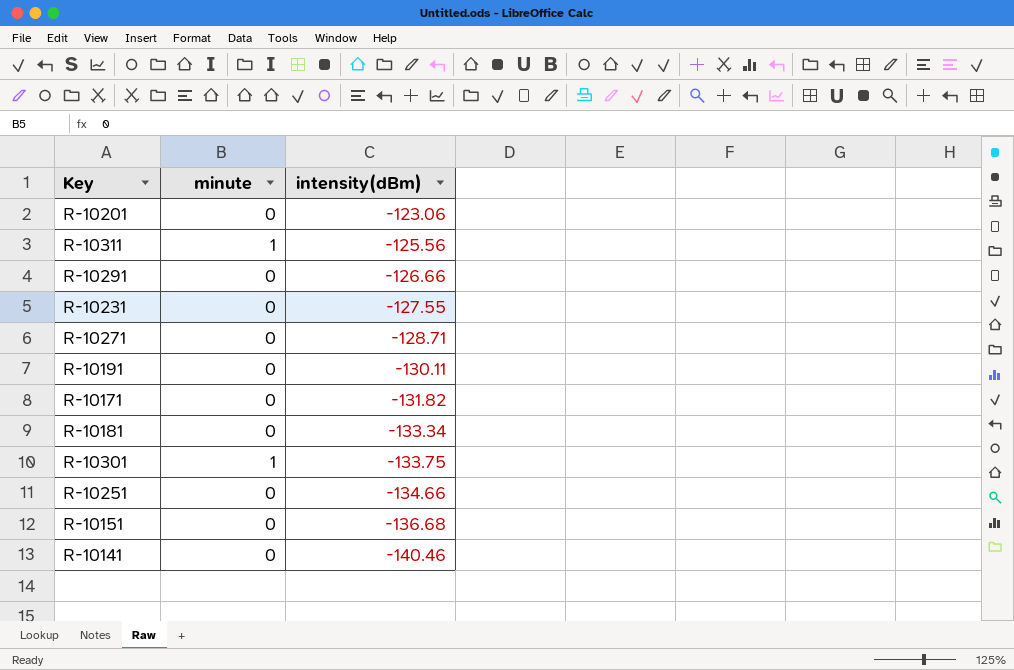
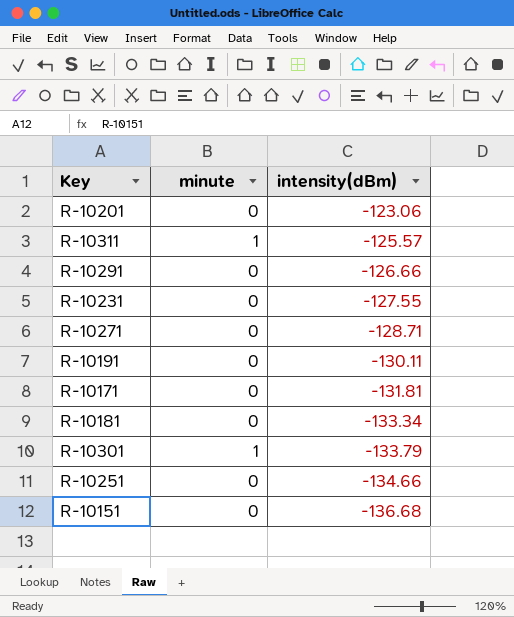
row R-10141: 0 | -140.46 -> none
R-10311 | intensity(dBm): -125.56 -> -125.57
R-10171 | intensity(dBm): -131.82 -> -131.81
R-10301 | intensity(dBm): -133.75 -> -133.79

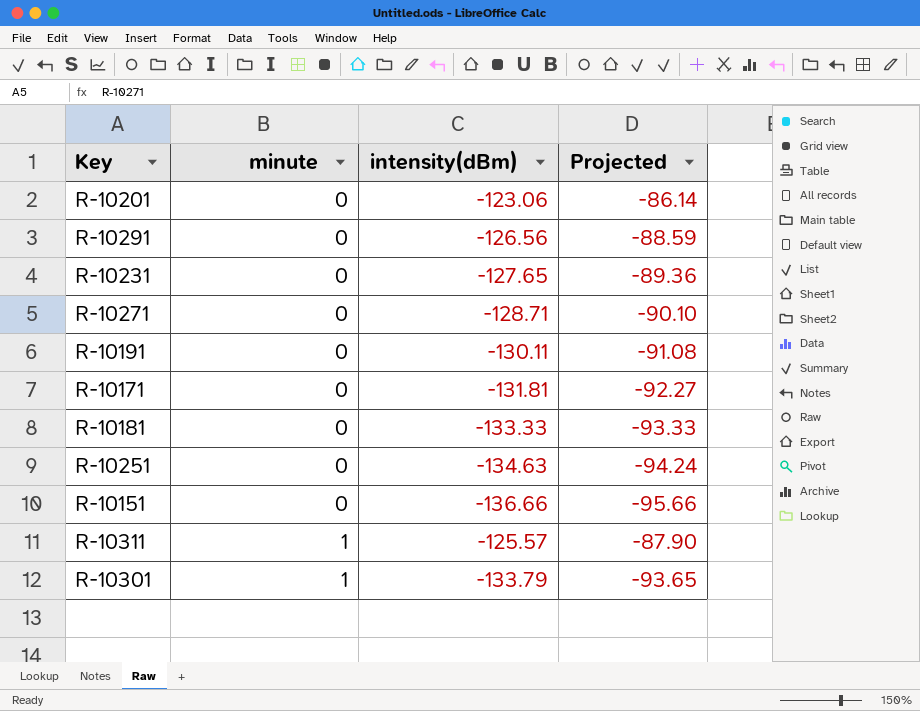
row order: intensity(dBm) descending -> minute ascending
column Projected | formula: none -> [intensity(dBm)] * 0.7
R-10291 | intensity(dBm): -126.66 -> -126.56
R-10231 | intensity(dBm): -127.55 -> -127.65
R-10181 | intensity(dBm): -133.34 -> -133.33
R-10251 | intensity(dBm): -134.66 -> -134.63
R-10151 | intensity(dBm): -136.68 -> -136.66

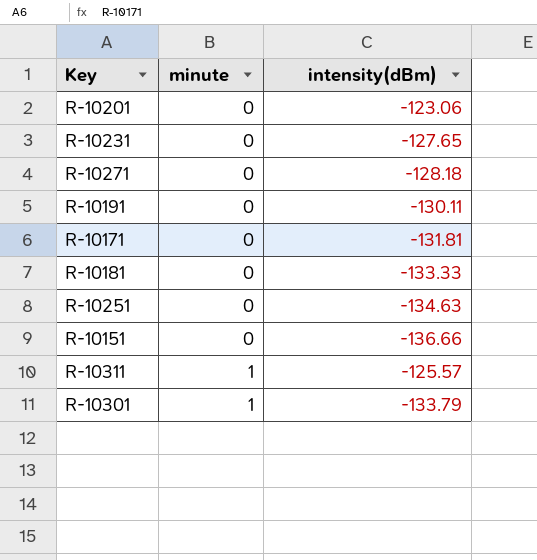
column Projected | formula: [intensity(dBm)] * 0.7 -> none
row R-10291: 0 | -126.56 | -88.59 -> none
R-10271 | intensity(dBm): -128.71 -> -128.18

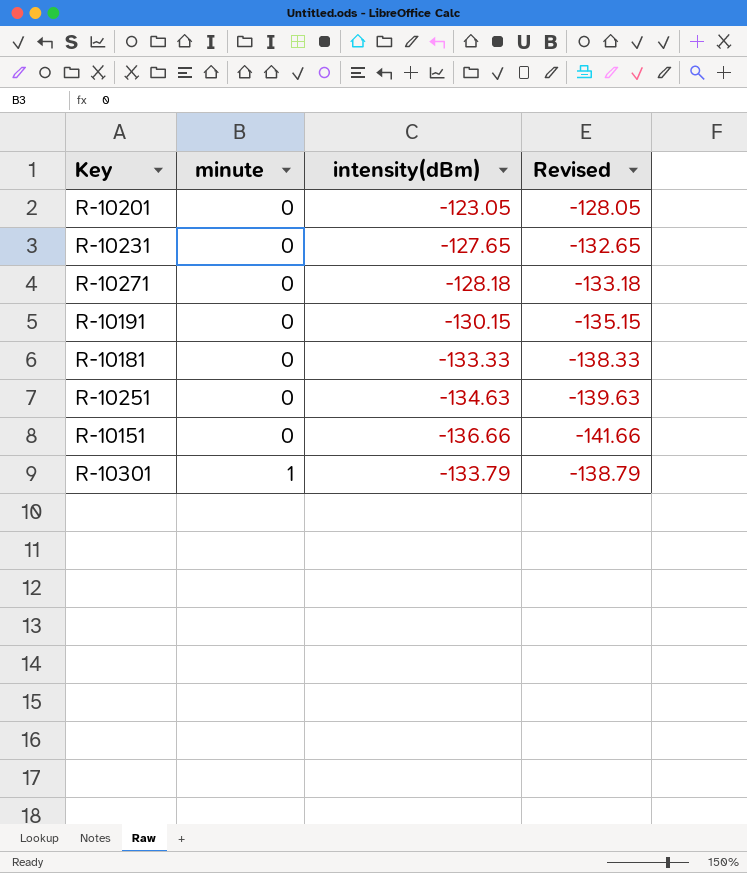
column Revised | formula: none -> [intensity(dBm)] - 5
row R-10171: 0 | -131.81 -> none
row R-10311: 1 | -125.57 -> none
R-10201 | intensity(dBm): -123.06 -> -123.05
R-10191 | intensity(dBm): -130.11 -> -130.15

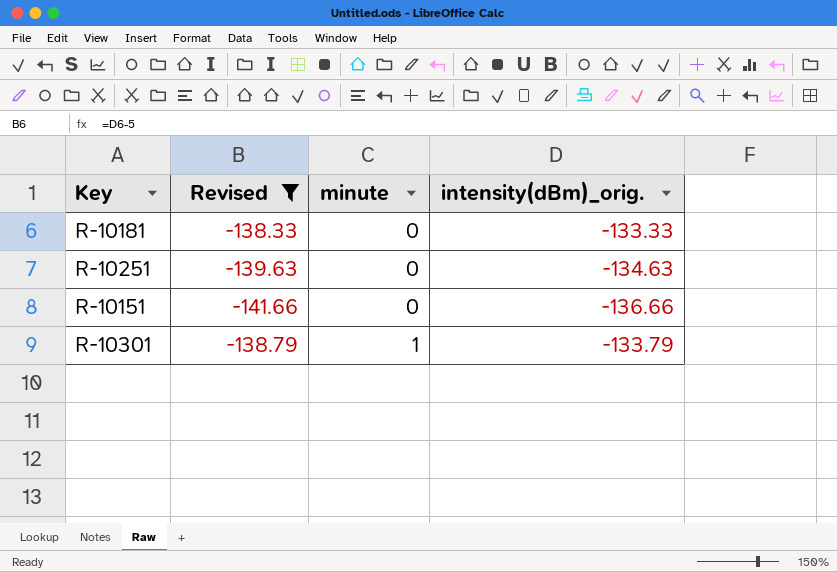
filter: none -> Revised <= -138.33
column Revised | position: 4 -> 2
column name: intensity(dBm) -> intensity(dBm)_orig.

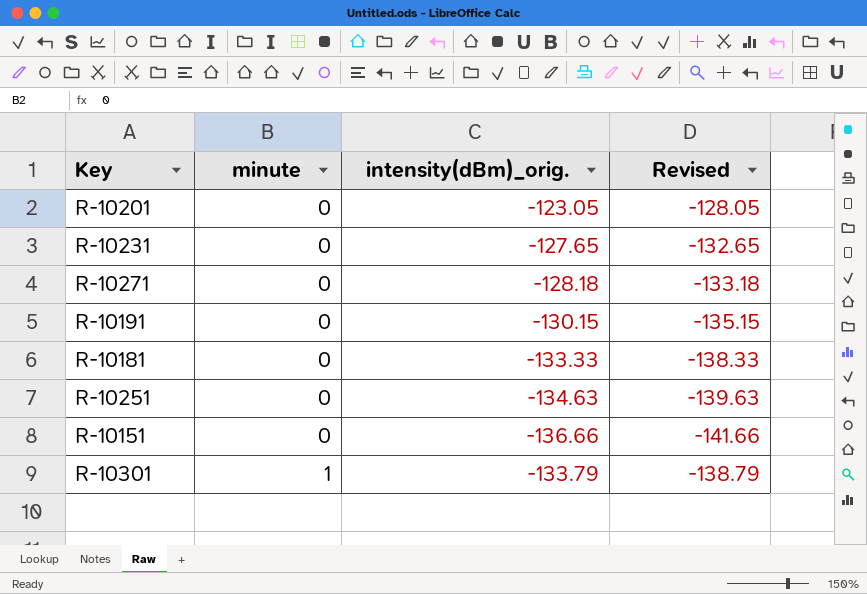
filter: Revised <= -138.33 -> none
column Revised | position: 2 -> 4

